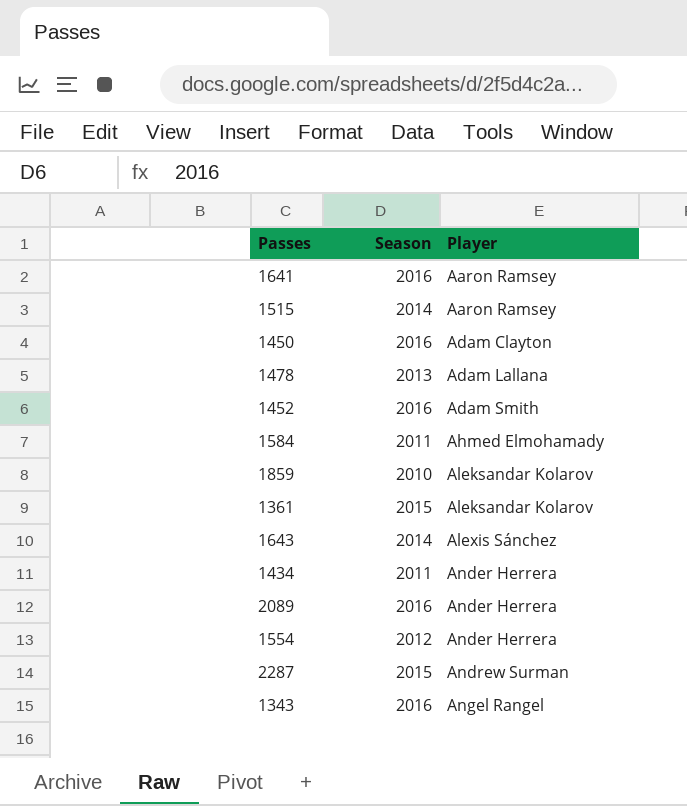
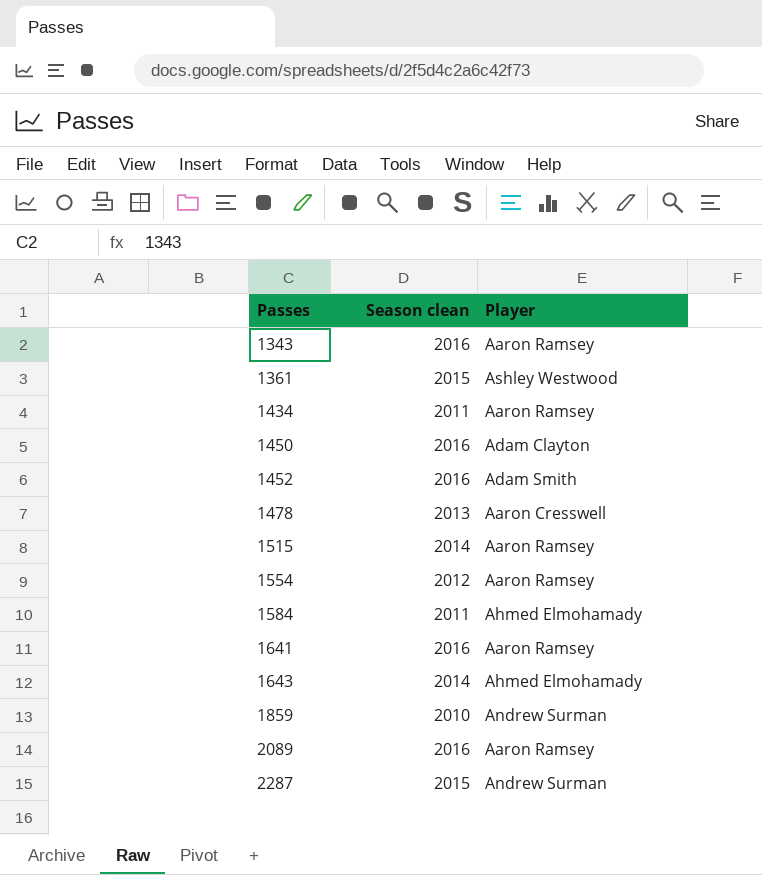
row order: Player ascending -> Passes ascending
column name: Season -> Season clean
1343 | Player: Angel Rangel -> Aaron Ramsey
1361 | Player: Aleksandar Kolarov -> Ashley Westwood
1434 | Player: Ander Herrera -> Aaron Ramsey
1478 | Player: Adam Lallana -> Aaron Cresswell
1554 | Player: Ander Herrera -> Aaron Ramsey
1643 | Player: Alexis Sánchez -> Ahmed Elmohamady
1859 | Player: Aleksandar Kolarov -> Andrew Surman
2089 | Player: Ander Herrera -> Aaron Ramsey

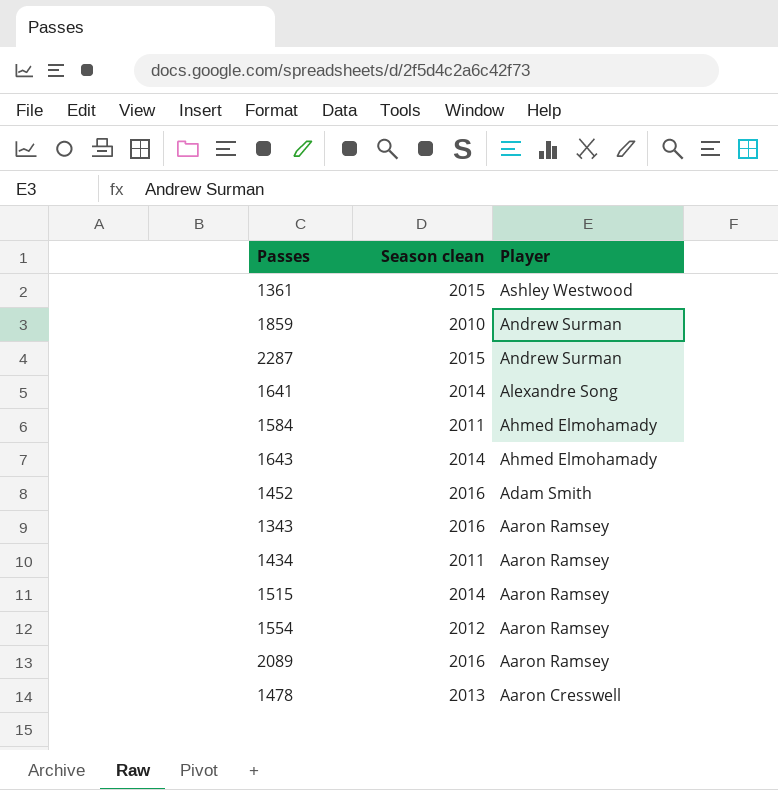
row order: Passes ascending -> Player descending
row 1450: 2016 | Adam Clayton -> none
1641 | Season clean: 2016 -> 2014
1641 | Player: Aaron Ramsey -> Alexandre Song

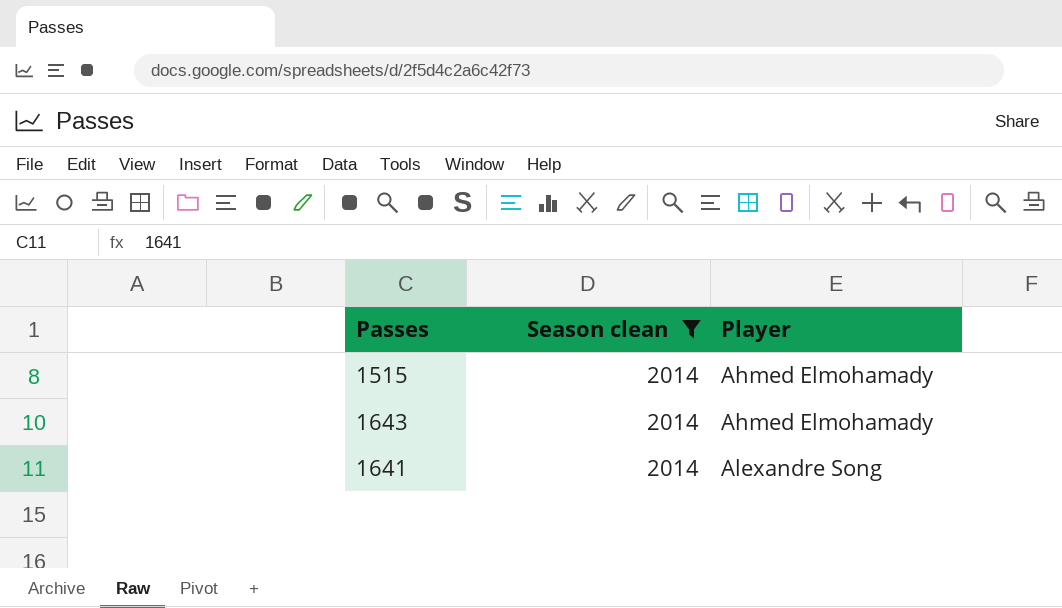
filter: none -> Season clean = 2014
row order: Player descending -> Player ascending
1515 | Player: Aaron Ramsey -> Ahmed Elmohamady

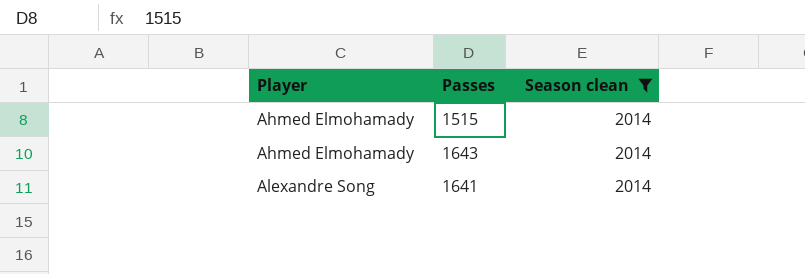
column Player | position: 3 -> 1

